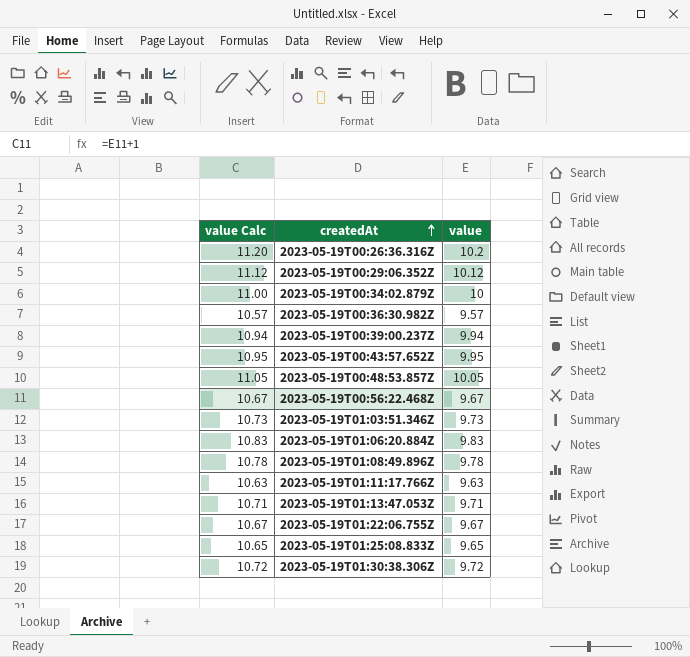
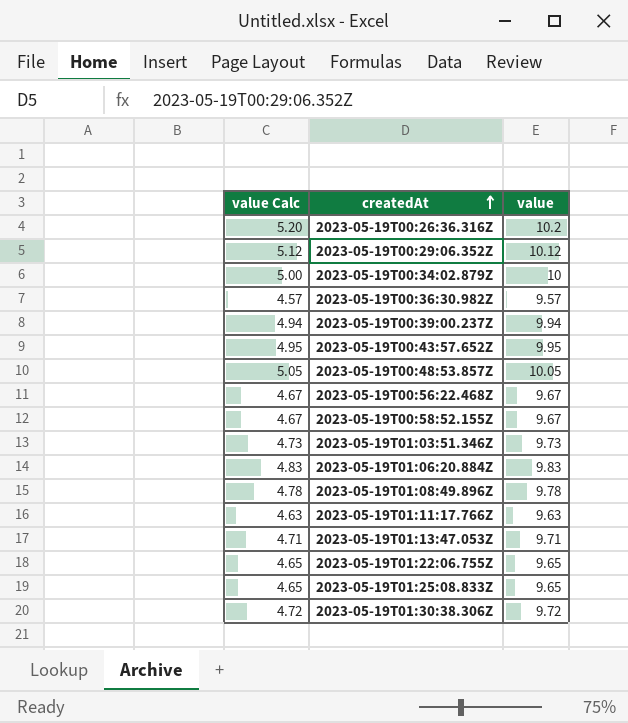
column value Calc | formula: [value] + 1 -> [value] - 5
row 2023-05-19T00:58:52.155Z: none -> 4.67 | 9.67
2023-05-19T01:22:06.755Z | value: 9.67 -> 9.65

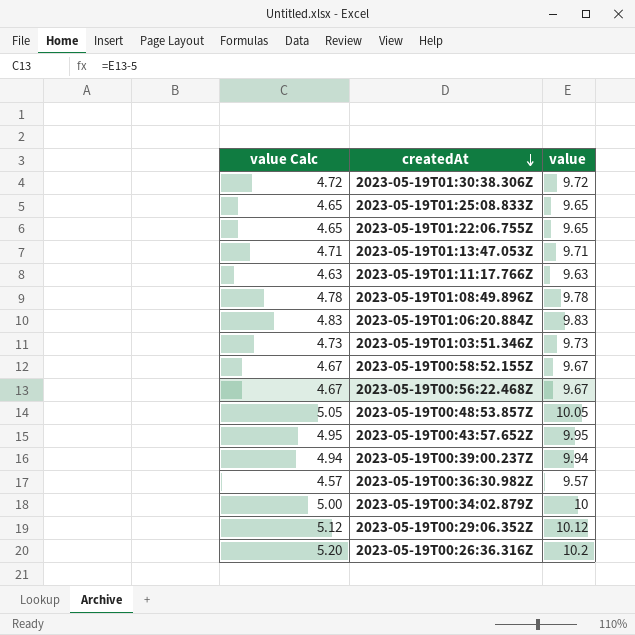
row order: createdAt ascending -> createdAt descending

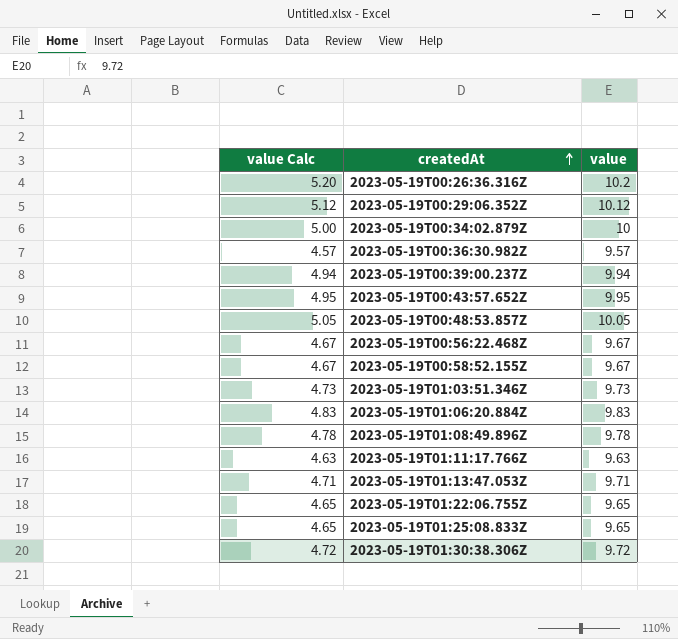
row order: createdAt descending -> createdAt ascending

